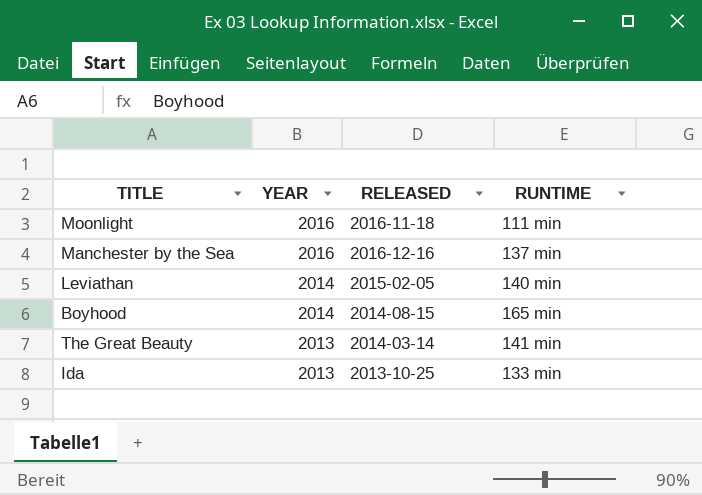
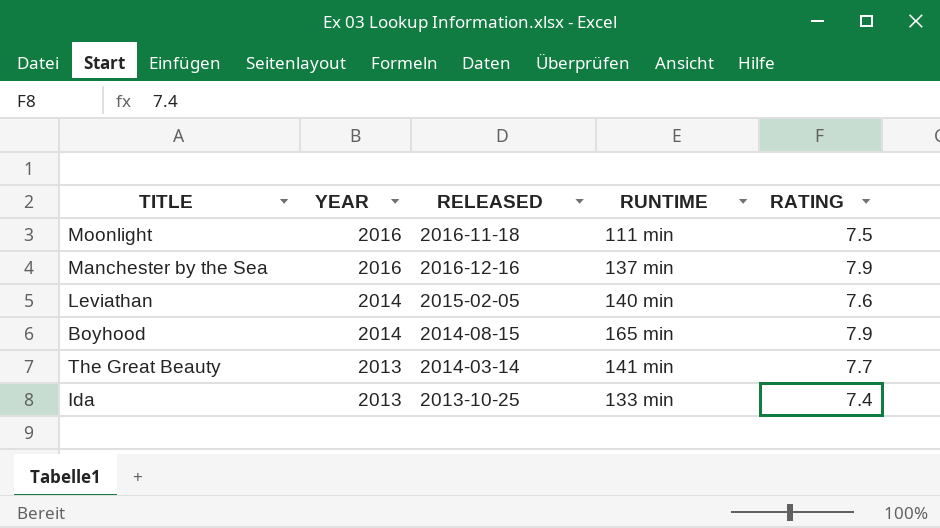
column RATING | position: none -> 5

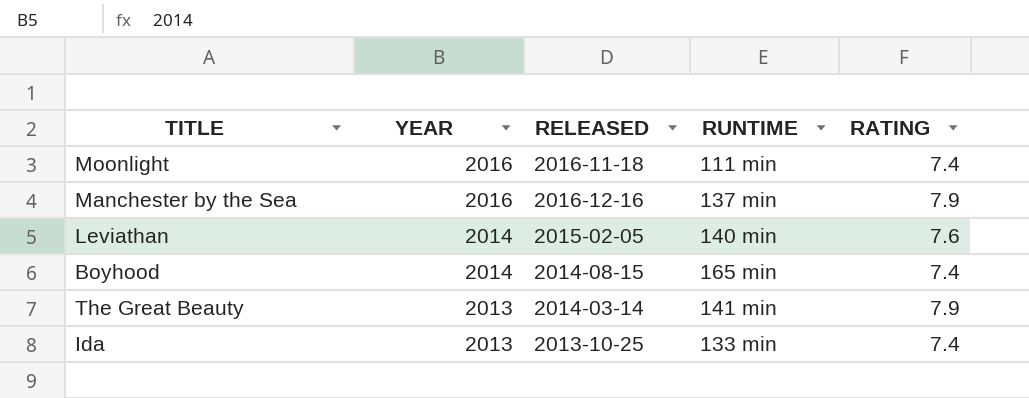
Moonlight | RATING: 7.5 -> 7.4
Boyhood | RATING: 7.9 -> 7.4
The Great Beauty | RATING: 7.7 -> 7.9

